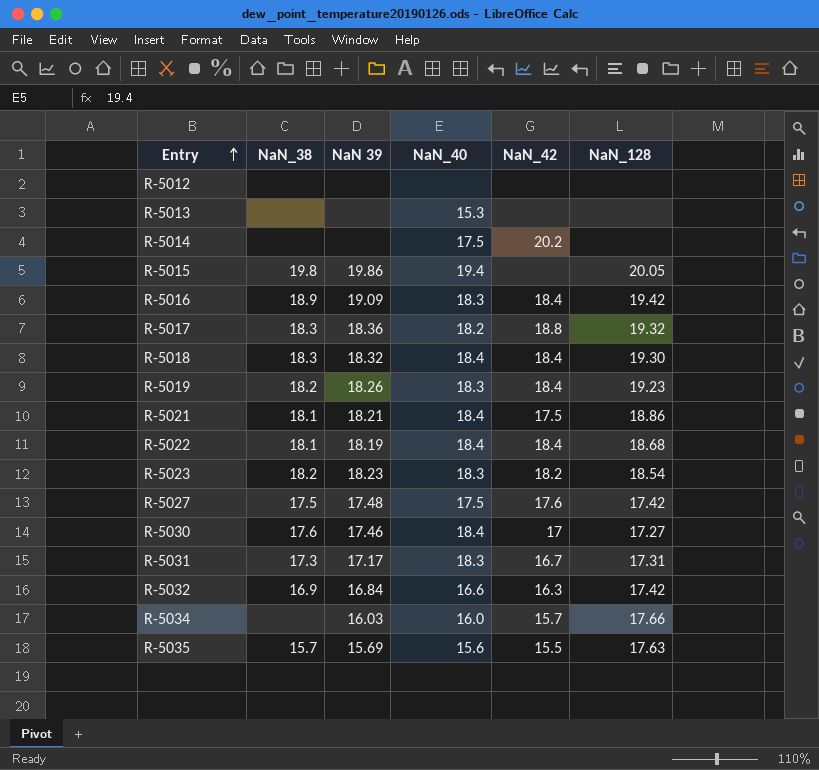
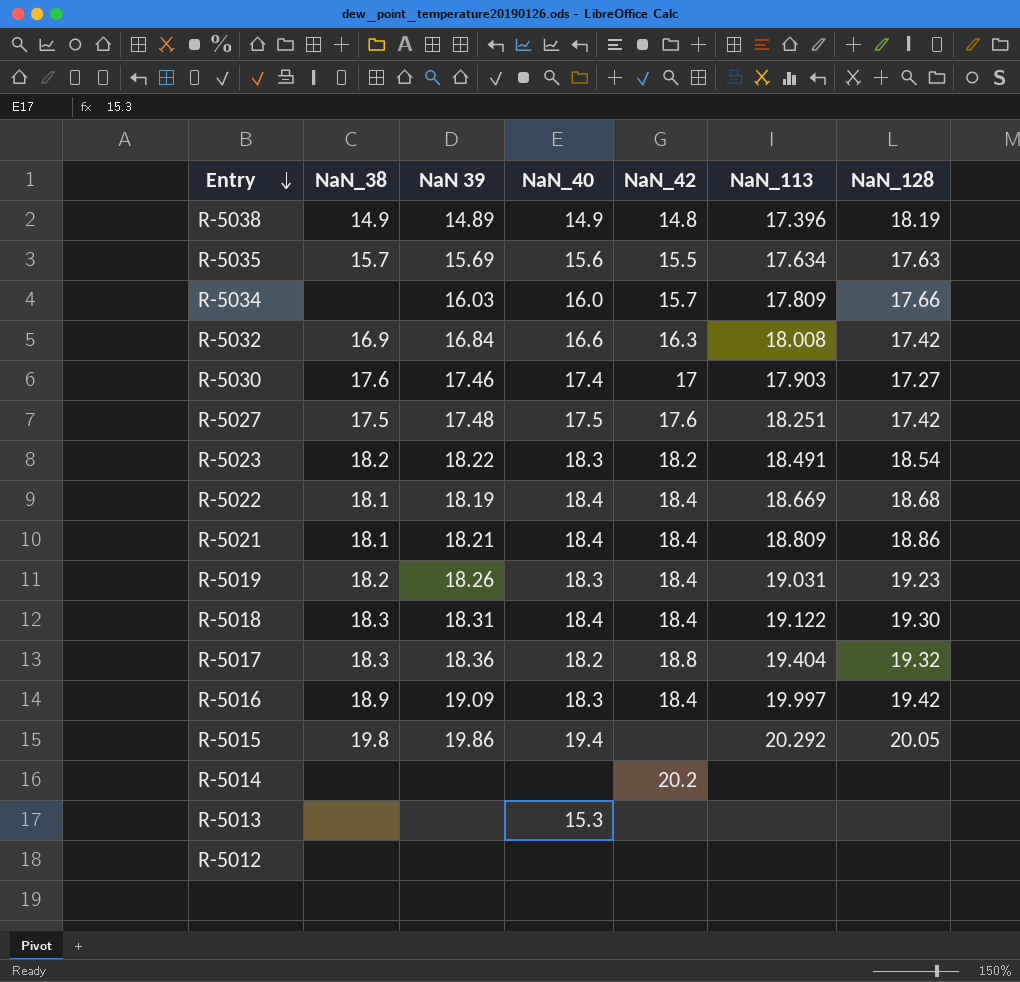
row order: Entry ascending -> Entry descending
column NaN_113 | position: none -> 6
row R-5031: 17.3 | 17.17 | 18.3 | 16.7 | 17.31 -> none
row R-5038: none -> 14.9 | 14.89 | 14.9 | 14.8 | 17.396 | 18.19
R-5030 | NaN_40: 18.4 -> 17.4
R-5023 | NaN 39: 18.23 -> 18.22
R-5021 | NaN_42: 17.5 -> 18.4
R-5018 | NaN 39: 18.32 -> 18.31
R-5014 | NaN_40: 17.5 -> none

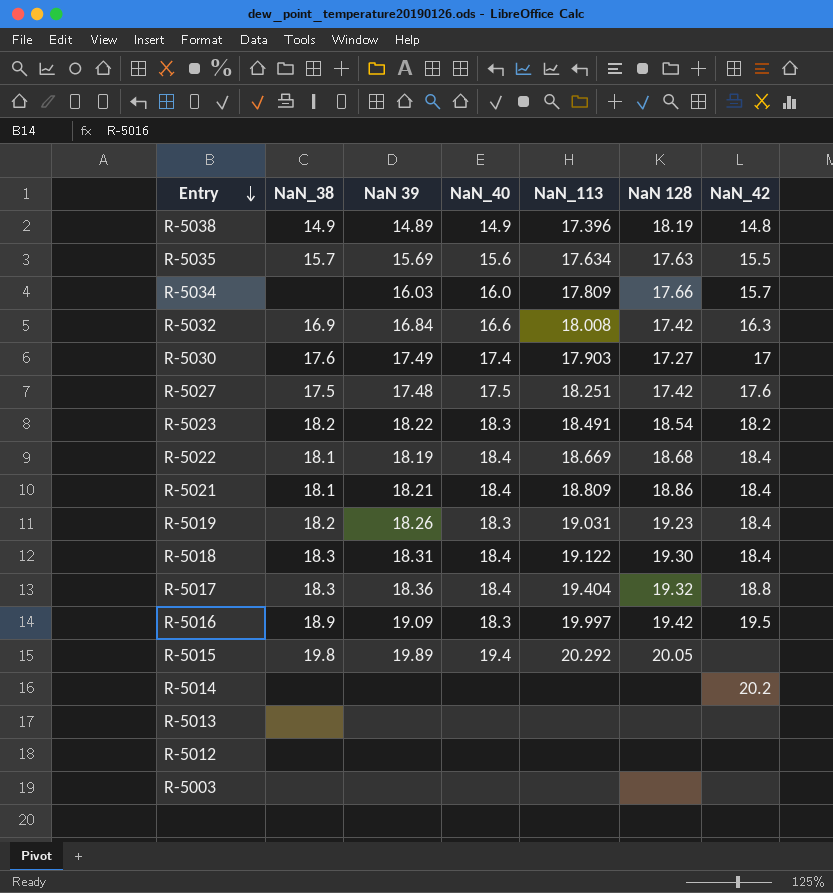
column name: NaN_128 -> NaN 128
column NaN_42 | position: 5 -> 7
R-5030 | NaN 39: 17.46 -> 17.49
R-5017 | NaN_40: 18.2 -> 18.4
R-5016 | NaN_42: 18.4 -> 19.5
R-5015 | NaN 39: 19.86 -> 19.89
R-5013 | NaN_40: 15.3 -> none
row R-5003: none -> none | none | none | none | none | none

